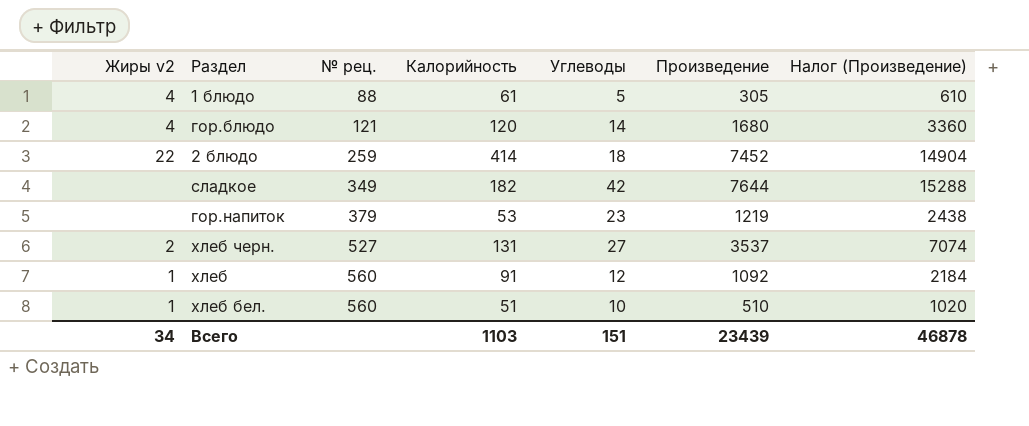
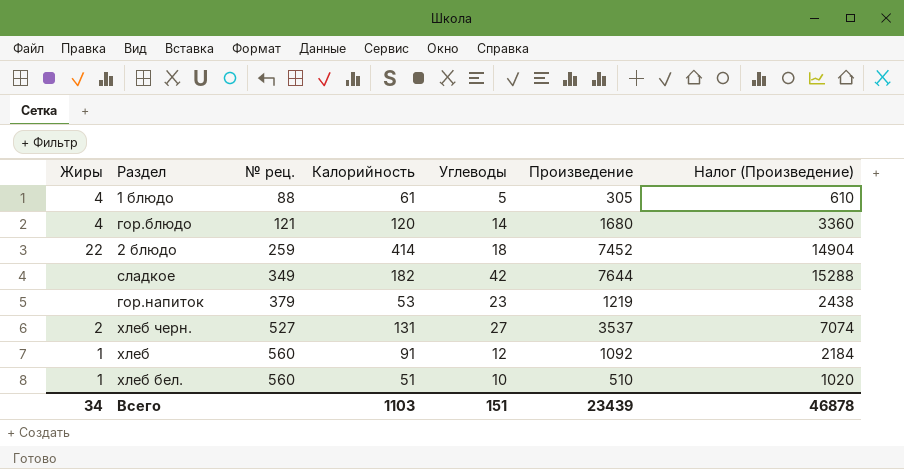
column name: Жиры v2 -> Жиры

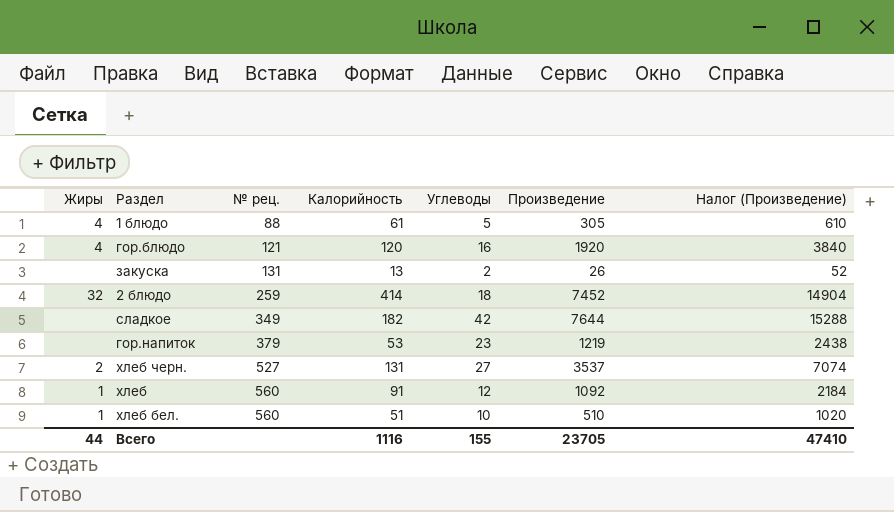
гор.блюдо | Углеводы: 14 -> 16
гор.блюдо | Произведение: 1680 -> 1920
гор.блюдо | Налог (Произведение): 3360 -> 3840
row закуска: none -> none | 131 | 13 | 2 | 26 | 52
2 блюдо | Жиры: 22 -> 32
Всего | Жиры: 34 -> 44
Всего | Калорийность: 1103 -> 1116
Всего | Углеводы: 151 -> 155
Всего | Произведение: 23439 -> 23705
Всего | Налог (Произведение): 46878 -> 47410

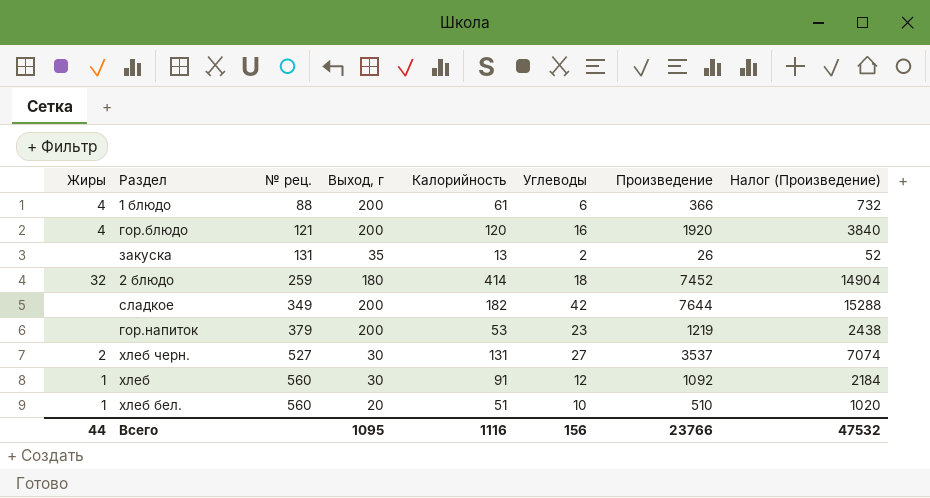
column Выход, г | position: none -> 4
1 блюдо | Углеводы: 5 -> 6
1 блюдо | Произведение: 305 -> 366
1 блюдо | Налог (Произведение): 610 -> 732
Всего | Углеводы: 155 -> 156
Всего | Произведение: 23705 -> 23766
Всего | Налог (Произведение): 47410 -> 47532

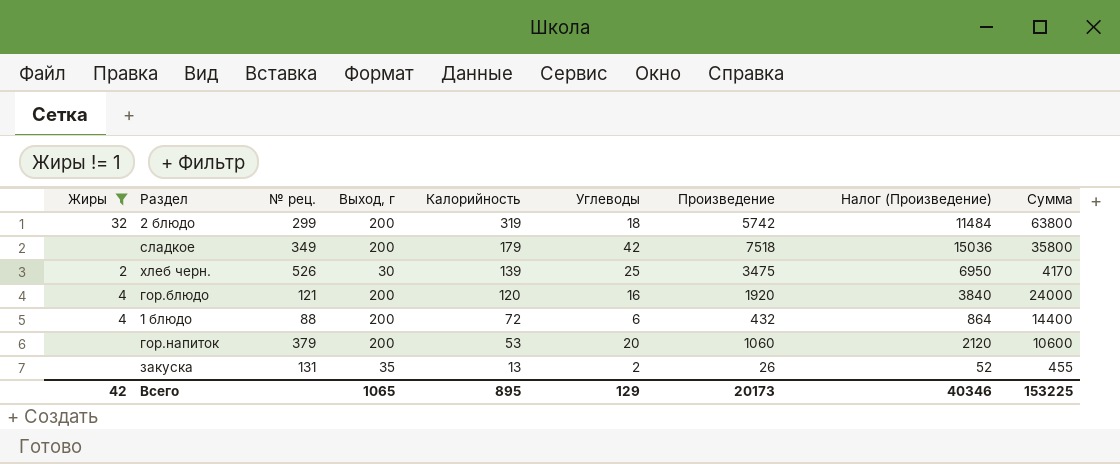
filter: none -> Жиры != 1
row order: № рец. ascending -> Калорийность descending
column Сумма | formula: none -> [Выход, г] * [Калорийность]
2 блюдо | № рец.: 259 -> 299
2 блюдо | Выход, г: 180 -> 200
2 блюдо | Калорийность: 414 -> 319
2 блюдо | Произведение: 7452 -> 5742
2 блюдо | Налог (Произведение): 14904 -> 11484
сладкое | Калорийность: 182 -> 179
сладкое | Произведение: 7644 -> 7518
сладкое | Налог (Произведение): 15288 -> 15036
хлеб черн. | № рец.: 527 -> 526
хлеб черн. | Калорийность: 131 -> 139
хлеб черн. | Углеводы: 27 -> 25
хлеб черн. | Произведение: 3537 -> 3475
хлеб черн. | Налог (Произведение): 7074 -> 6950
1 блюдо | Калорийность: 61 -> 72
1 блюдо | Произведение: 366 -> 432
1 блюдо | Налог (Произведение): 732 -> 864
гор.напиток | Углеводы: 23 -> 20
гор.напиток | Произведение: 1219 -> 1060
гор.напиток | Налог (Произведение): 2438 -> 2120
Всего | Жиры: 44 -> 42
Всего | Выход, г: 1095 -> 1065
Всего | Калорийность: 1116 -> 895
Всего | Углеводы: 156 -> 129
Всего | Произведение: 23766 -> 20173
Всего | Налог (Произведение): 47532 -> 40346

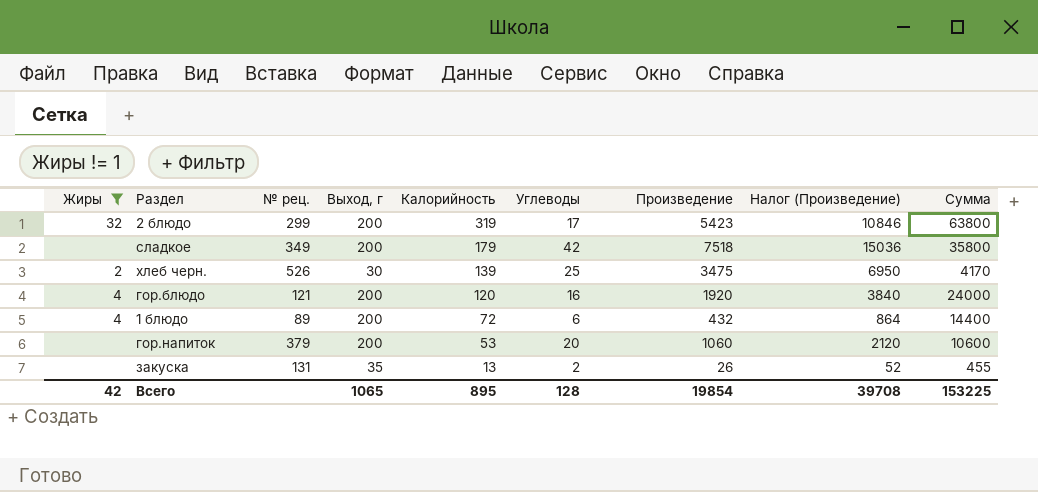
2 блюдо | Углеводы: 18 -> 17
2 блюдо | Произведение: 5742 -> 5423
2 блюдо | Налог (Произведение): 11484 -> 10846
1 блюдо | № рец.: 88 -> 89
Всего | Углеводы: 129 -> 128
Всего | Произведение: 20173 -> 19854
Всего | Налог (Произведение): 40346 -> 39708

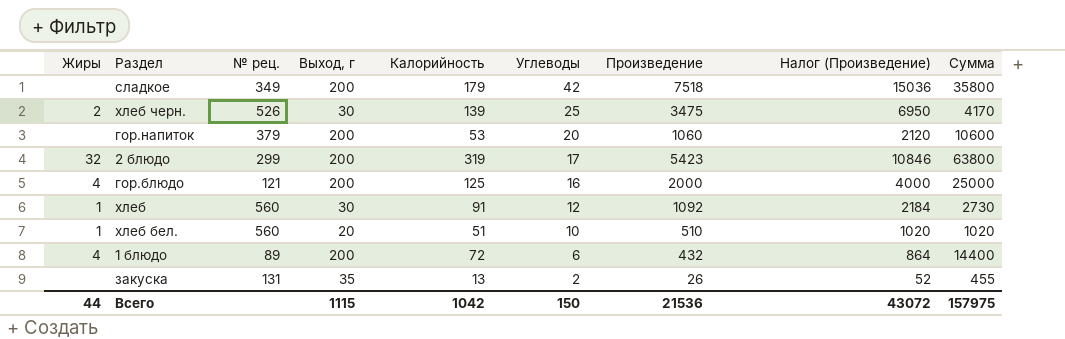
filter: Жиры != 1 -> none
row order: Калорийность descending -> Углеводы descending
гор.блюдо | Калорийность: 120 -> 125
гор.блюдо | Произведение: 1920 -> 2000
гор.блюдо | Налог (Произведение): 3840 -> 4000
гор.блюдо | Сумма: 24000 -> 25000
Всего | Жиры: 42 -> 44
Всего | Выход, г: 1065 -> 1115
Всего | Калорийность: 895 -> 1042
Всего | Углеводы: 128 -> 150
Всего | Произведение: 19854 -> 21536
Всего | Налог (Произведение): 39708 -> 43072
Всего | Сумма: 153225 -> 157975

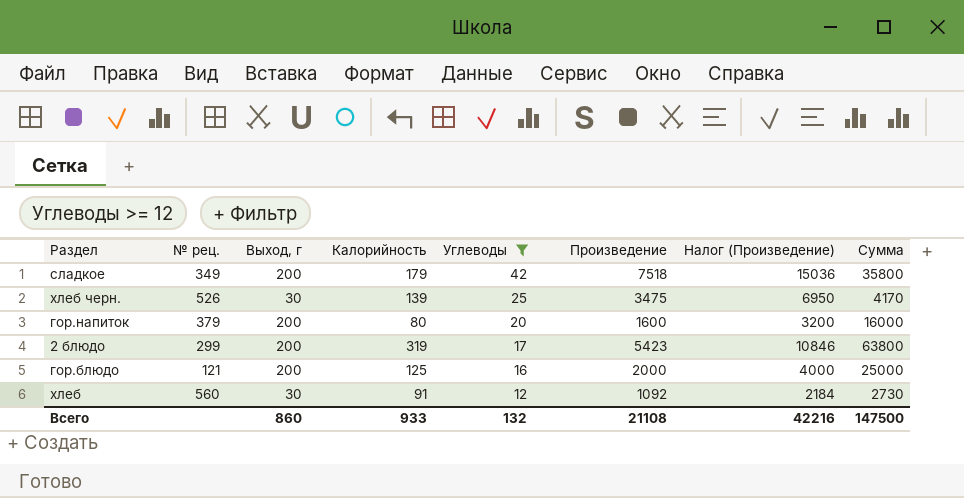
filter: none -> Углеводы >= 12
column Жиры | position: 1 -> none
гор.напиток | Калорийность: 53 -> 80
гор.напиток | Произведение: 1060 -> 1600
гор.напиток | Налог (Произведение): 2120 -> 3200
гор.напиток | Сумма: 10600 -> 16000
Всего | Выход, г: 1115 -> 860
Всего | Калорийность: 1042 -> 933
Всего | Углеводы: 150 -> 132
Всего | Произведение: 21536 -> 21108
Всего | Налог (Произведение): 43072 -> 42216
Всего | Сумма: 157975 -> 147500

